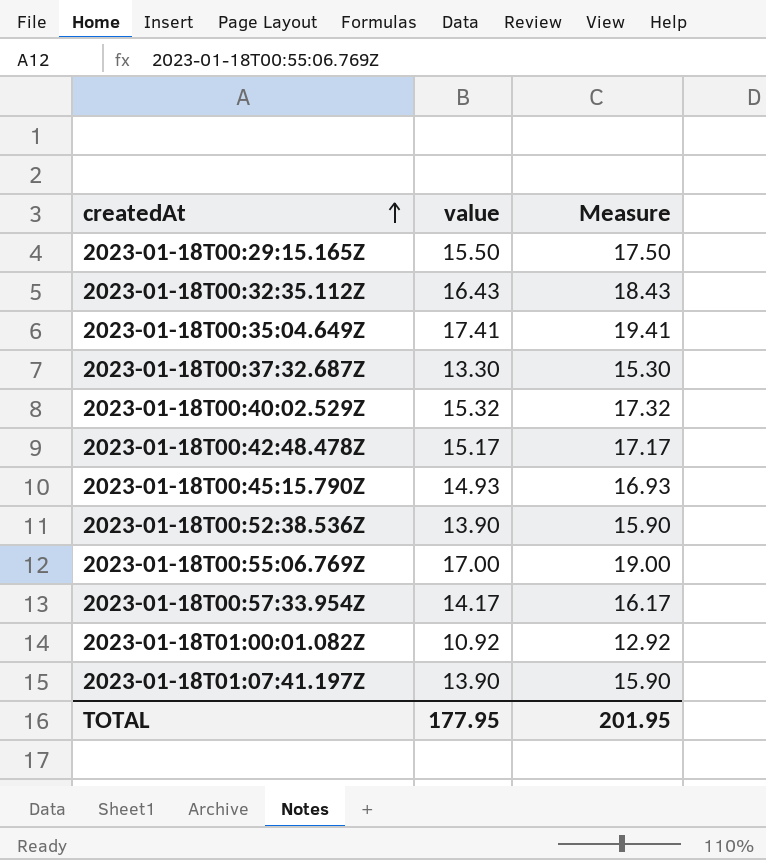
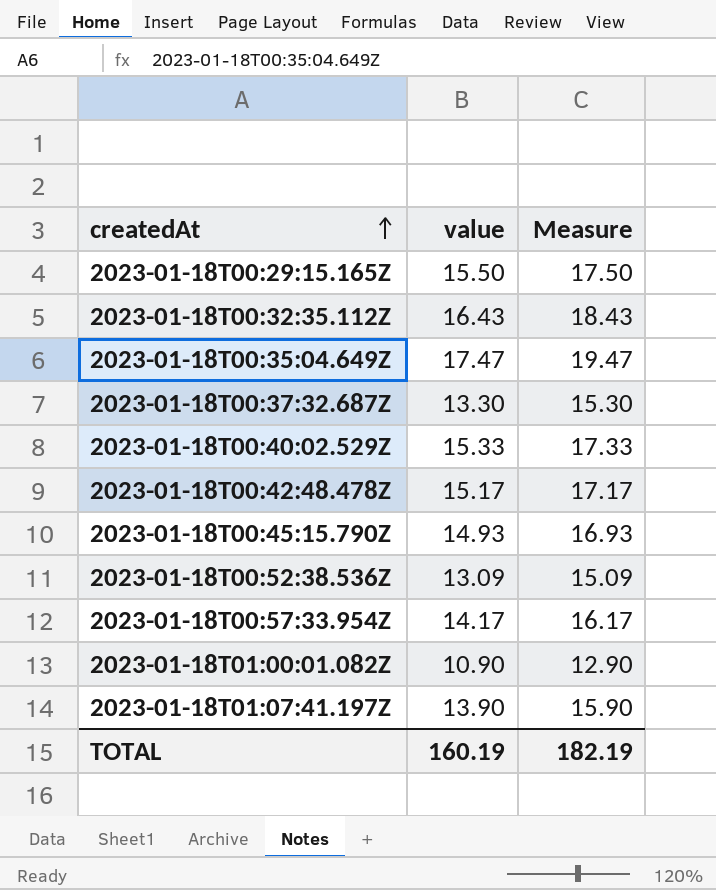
row 2023-01-18T00:55:06.769Z: 17.00 | 19.00 -> none
2023-01-18T00:35:04.649Z | value: 17.41 -> 17.47
2023-01-18T00:35:04.649Z | Measure: 19.41 -> 19.47
2023-01-18T00:40:02.529Z | value: 15.32 -> 15.33
2023-01-18T00:40:02.529Z | Measure: 17.32 -> 17.33
2023-01-18T00:52:38.536Z | value: 13.90 -> 13.09
2023-01-18T00:52:38.536Z | Measure: 15.90 -> 15.09
2023-01-18T01:00:01.082Z | value: 10.92 -> 10.90
2023-01-18T01:00:01.082Z | Measure: 12.92 -> 12.90
TOTAL | value: 177.95 -> 160.19
TOTAL | Measure: 201.95 -> 182.19

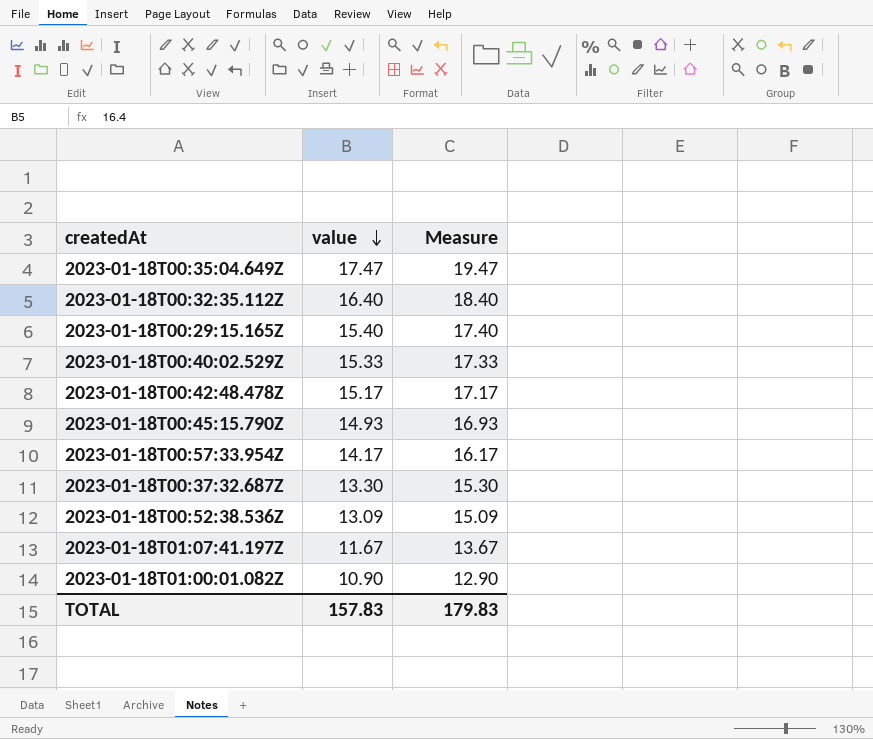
row order: createdAt ascending -> value descending
2023-01-18T00:32:35.112Z | value: 16.43 -> 16.40
2023-01-18T00:32:35.112Z | Measure: 18.43 -> 18.40
2023-01-18T00:29:15.165Z | value: 15.50 -> 15.40
2023-01-18T00:29:15.165Z | Measure: 17.50 -> 17.40
2023-01-18T01:07:41.197Z | value: 13.90 -> 11.67
2023-01-18T01:07:41.197Z | Measure: 15.90 -> 13.67
TOTAL | value: 160.19 -> 157.83
TOTAL | Measure: 182.19 -> 179.83

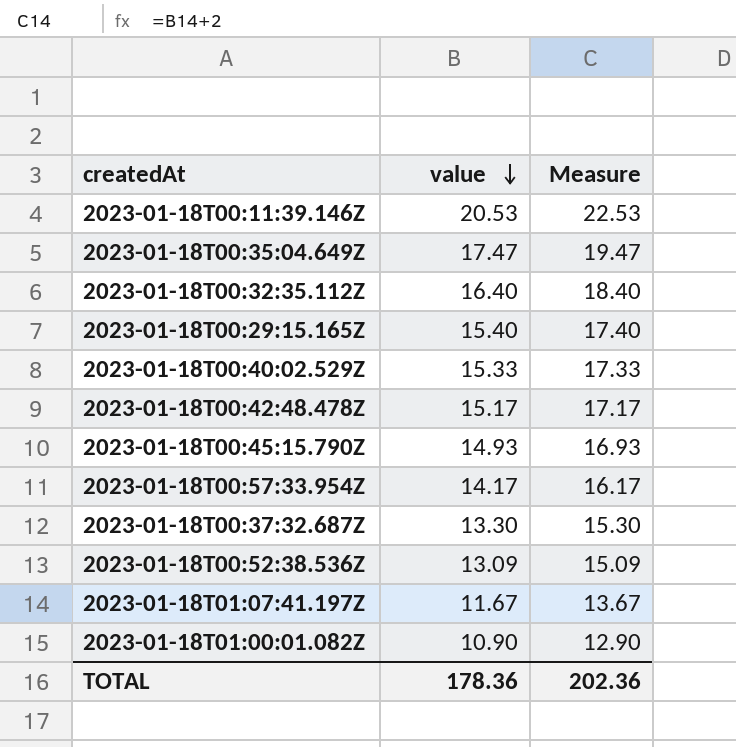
row 2023-01-18T00:11:39.146Z: none -> 20.53 | 22.53
TOTAL | value: 157.83 -> 178.36
TOTAL | Measure: 179.83 -> 202.36

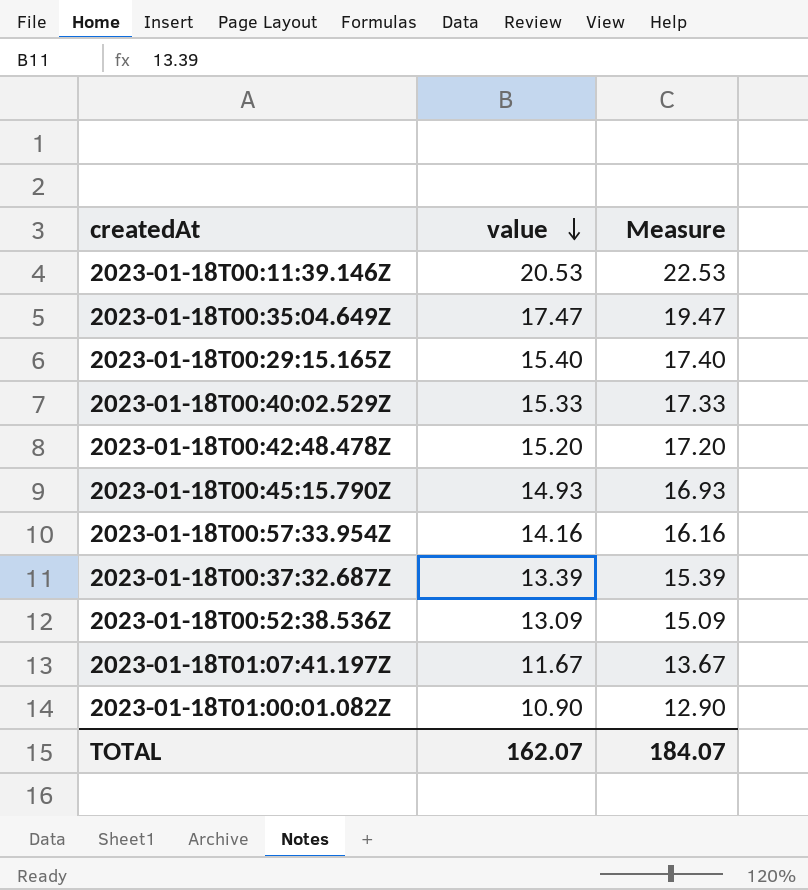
row 2023-01-18T00:32:35.112Z: 16.40 | 18.40 -> none
2023-01-18T00:42:48.478Z | value: 15.17 -> 15.20
2023-01-18T00:42:48.478Z | Measure: 17.17 -> 17.20
2023-01-18T00:57:33.954Z | value: 14.17 -> 14.16
2023-01-18T00:57:33.954Z | Measure: 16.17 -> 16.16
2023-01-18T00:37:32.687Z | value: 13.30 -> 13.39
2023-01-18T00:37:32.687Z | Measure: 15.30 -> 15.39
TOTAL | value: 178.36 -> 162.07
TOTAL | Measure: 202.36 -> 184.07

